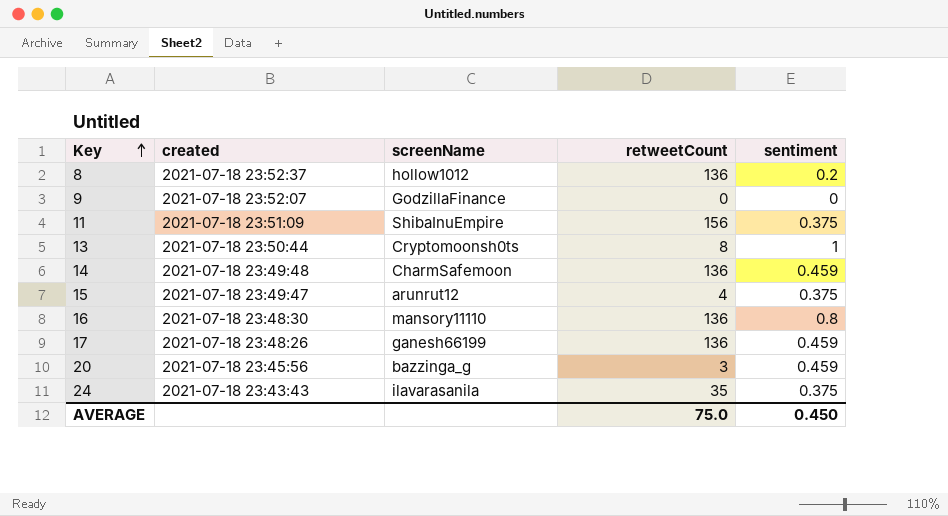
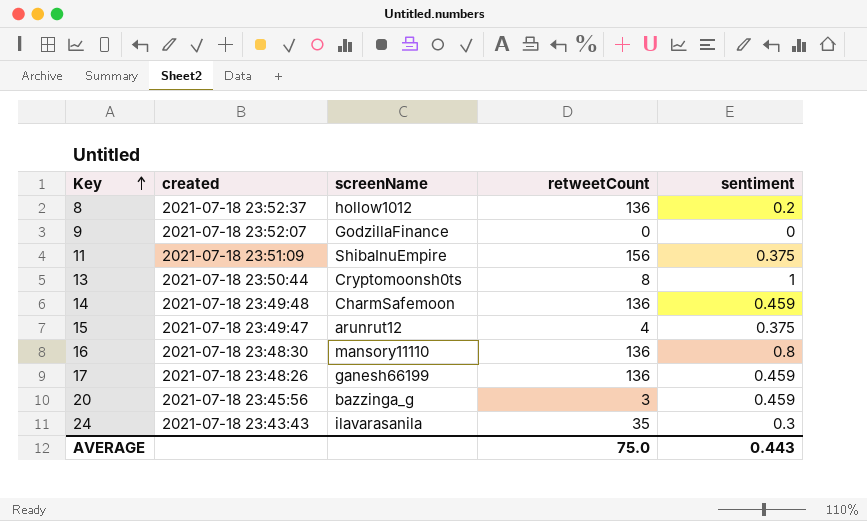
24 | sentiment: 0.375 -> 0.3
AVERAGE | sentiment: 0.450 -> 0.443

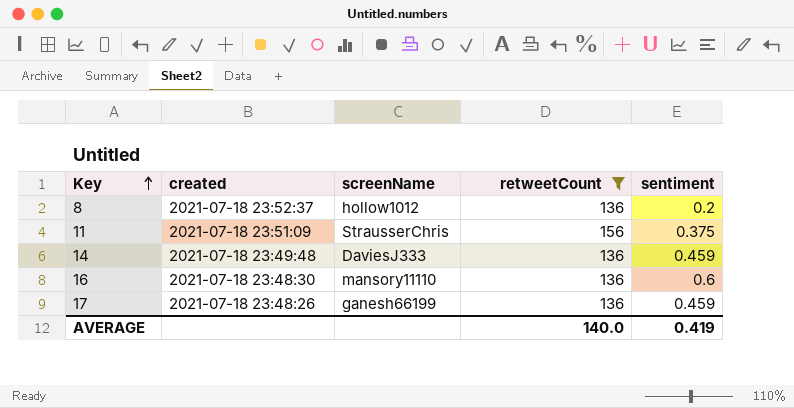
filter: none -> retweetCount >= 136
11 | screenName: ShibaInuEmpire -> StrausserChris
14 | screenName: CharmSafemoon -> DaviesJ333
16 | sentiment: 0.8 -> 0.6
AVERAGE | retweetCount: 75.0 -> 140.0
AVERAGE | sentiment: 0.443 -> 0.419

